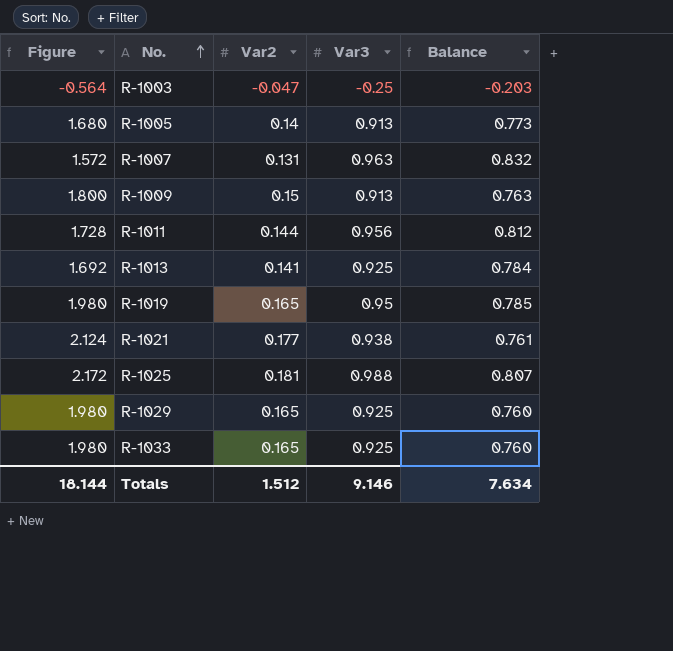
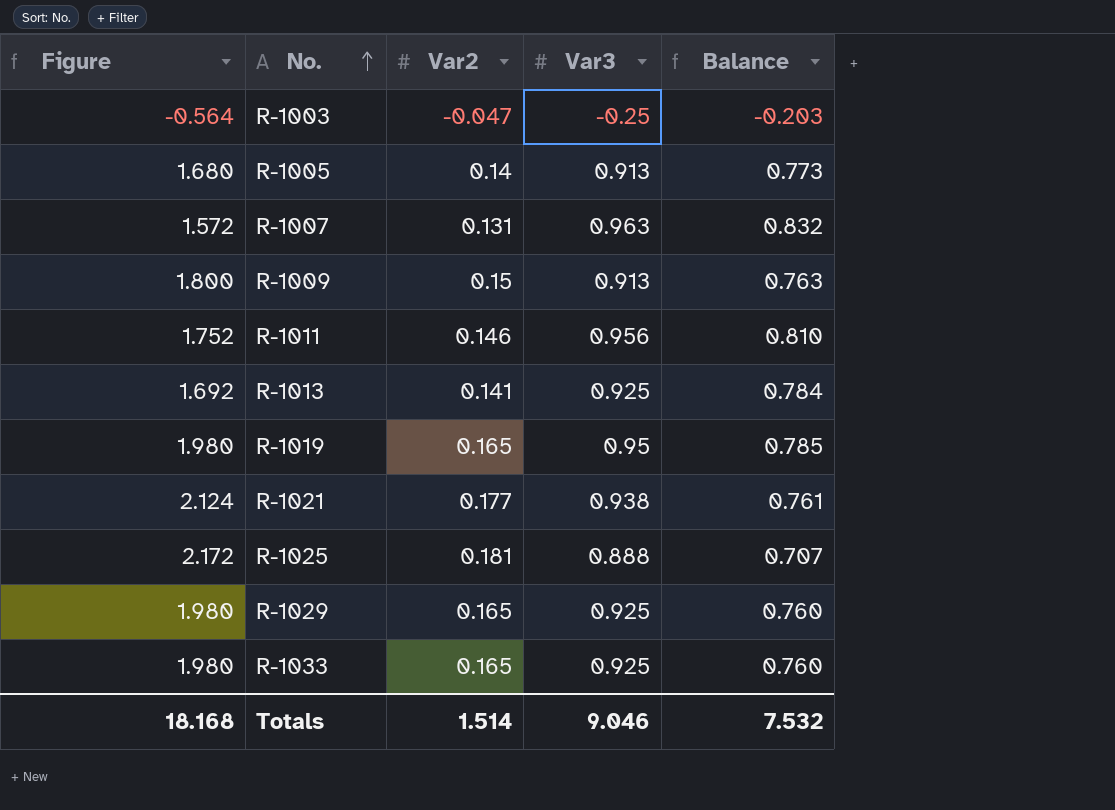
R-1011 | Figure: 1.728 -> 1.752
R-1011 | Var2: 0.144 -> 0.146
R-1011 | Balance: 0.812 -> 0.810
R-1025 | Var3: 0.988 -> 0.888
R-1025 | Balance: 0.807 -> 0.707
Totals | Figure: 18.144 -> 18.168
Totals | Var2: 1.512 -> 1.514
Totals | Var3: 9.146 -> 9.046
Totals | Balance: 7.634 -> 7.532

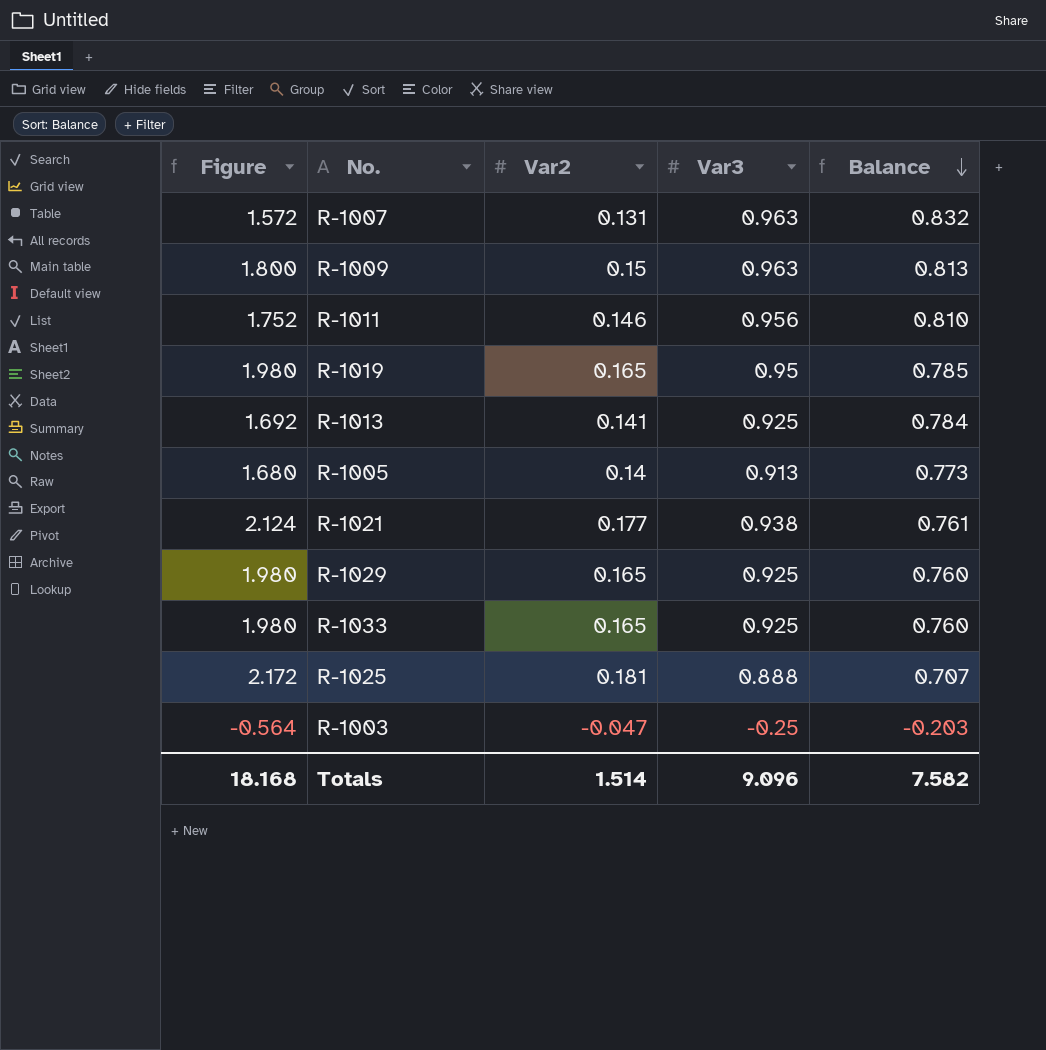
row order: No. ascending -> Balance descending
R-1009 | Var3: 0.913 -> 0.963
R-1009 | Balance: 0.763 -> 0.813
Totals | Var3: 9.046 -> 9.096
Totals | Balance: 7.532 -> 7.582

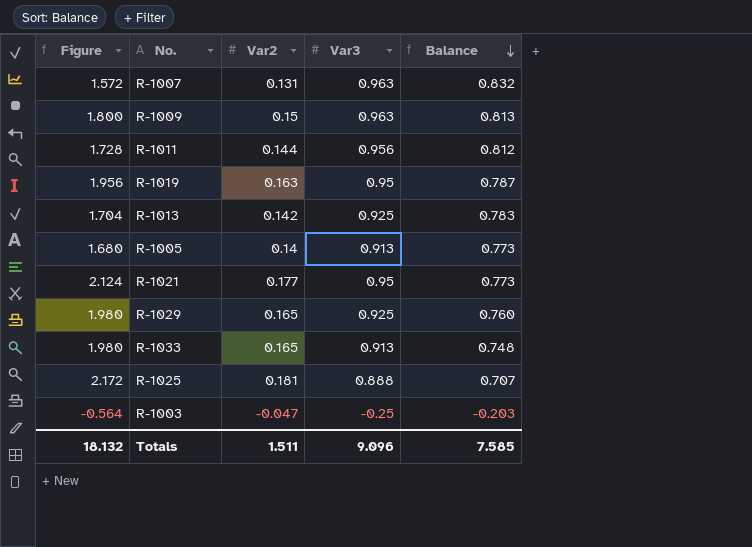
R-1011 | Figure: 1.752 -> 1.728
R-1011 | Var2: 0.146 -> 0.144
R-1011 | Balance: 0.810 -> 0.812
R-1019 | Figure: 1.980 -> 1.956
R-1019 | Var2: 0.165 -> 0.163
R-1019 | Balance: 0.785 -> 0.787
R-1013 | Figure: 1.692 -> 1.704
R-1013 | Var2: 0.141 -> 0.142
R-1013 | Balance: 0.784 -> 0.783
R-1021 | Var3: 0.938 -> 0.95
R-1021 | Balance: 0.761 -> 0.773
R-1033 | Var3: 0.925 -> 0.913
R-1033 | Balance: 0.760 -> 0.748
Totals | Figure: 18.168 -> 18.132
Totals | Var2: 1.514 -> 1.511
Totals | Balance: 7.582 -> 7.585

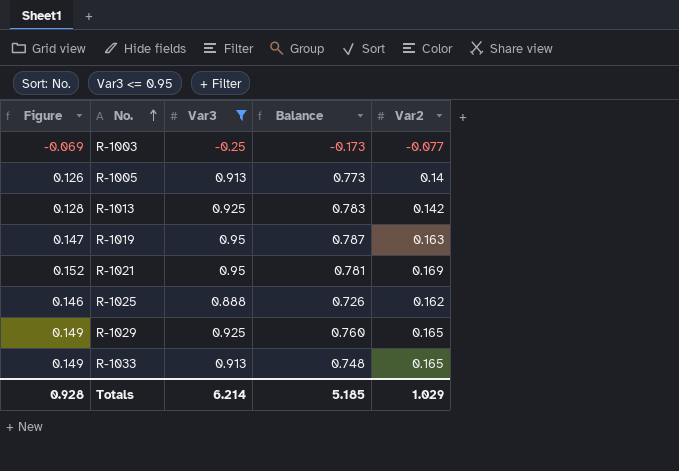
filter: none -> Var3 <= 0.95
row order: Balance descending -> No. ascending
column Figure | formula: [Var2] * 12 -> [Var2] * 0.9
column Var2 | position: 3 -> 5
R-1003 | Balance: -0.203 -> -0.173
R-1003 | Var2: -0.047 -> -0.077
R-1021 | Balance: 0.773 -> 0.781
R-1021 | Var2: 0.177 -> 0.169
R-1025 | Balance: 0.707 -> 0.726
R-1025 | Var2: 0.181 -> 0.162
Totals | Figure: 18.132 -> 0.928
Totals | Var3: 9.096 -> 6.214
Totals | Balance: 7.585 -> 5.185
Totals | Var2: 1.511 -> 1.029

